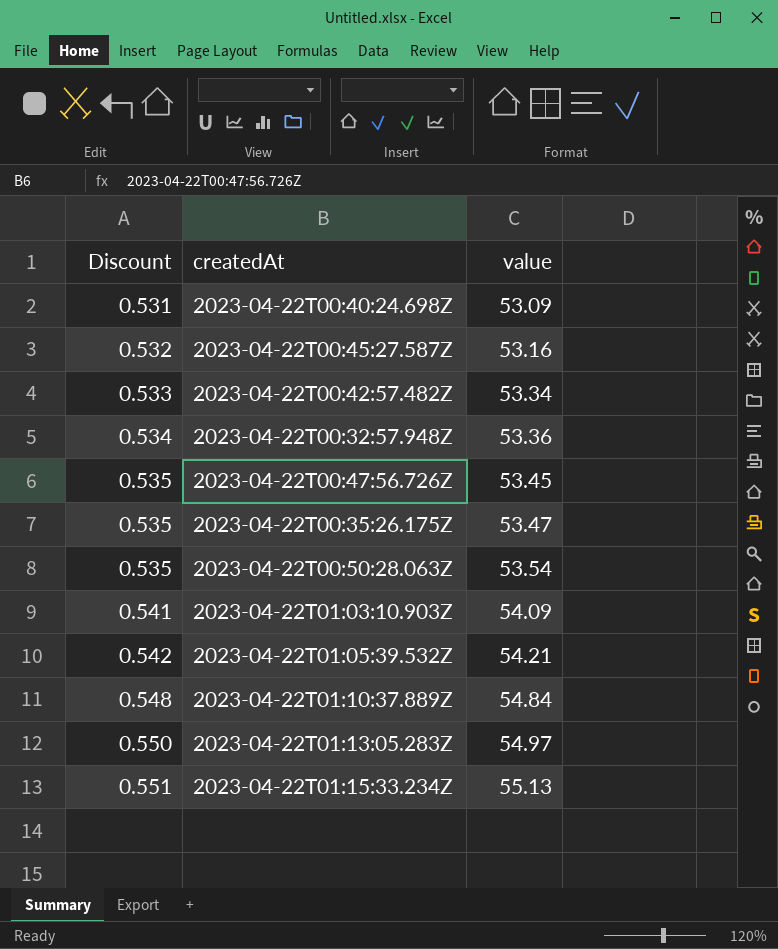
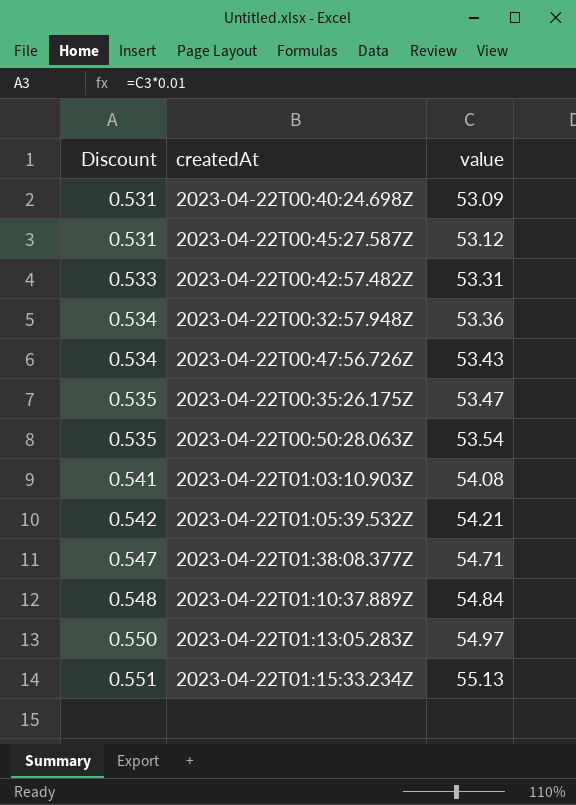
2023-04-22T00:45:27.587Z | Discount: 0.532 -> 0.531
2023-04-22T00:45:27.587Z | value: 53.16 -> 53.12
2023-04-22T00:42:57.482Z | value: 53.34 -> 53.31
2023-04-22T00:47:56.726Z | Discount: 0.535 -> 0.534
2023-04-22T00:47:56.726Z | value: 53.45 -> 53.43
2023-04-22T01:03:10.903Z | value: 54.09 -> 54.08
row 2023-04-22T01:38:08.377Z: none -> 0.547 | 54.71

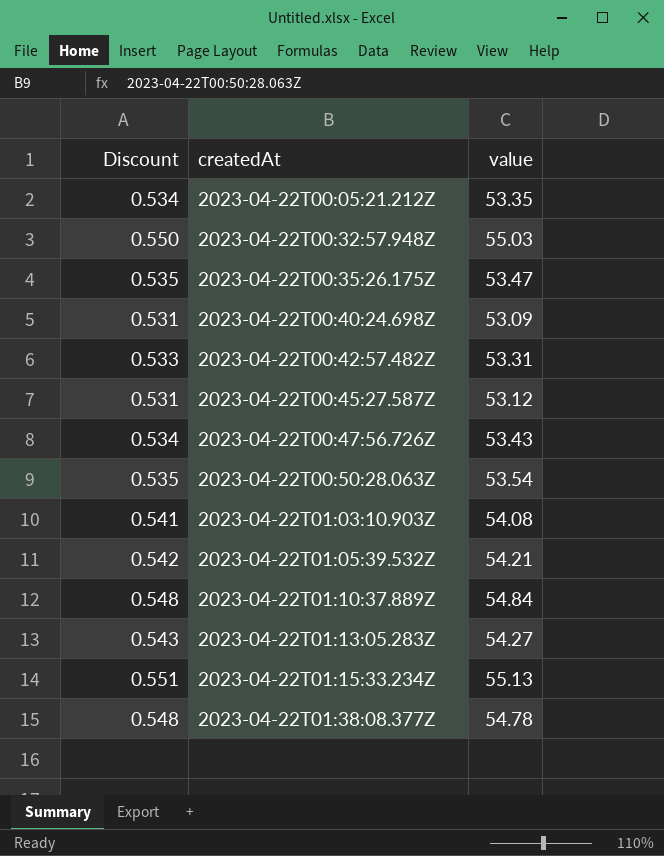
row order: Discount ascending -> createdAt ascending
row 2023-04-22T00:05:21.212Z: none -> 0.534 | 53.35
2023-04-22T00:32:57.948Z | Discount: 0.534 -> 0.550
2023-04-22T00:32:57.948Z | value: 53.36 -> 55.03
2023-04-22T01:13:05.283Z | Discount: 0.550 -> 0.543
2023-04-22T01:13:05.283Z | value: 54.97 -> 54.27
2023-04-22T01:38:08.377Z | Discount: 0.547 -> 0.548
2023-04-22T01:38:08.377Z | value: 54.71 -> 54.78

